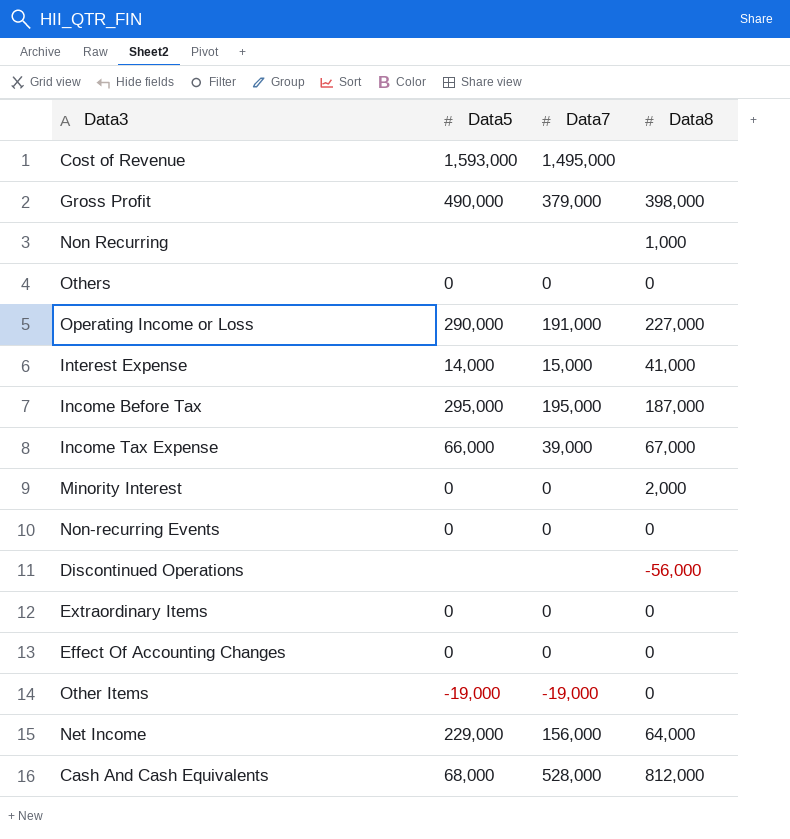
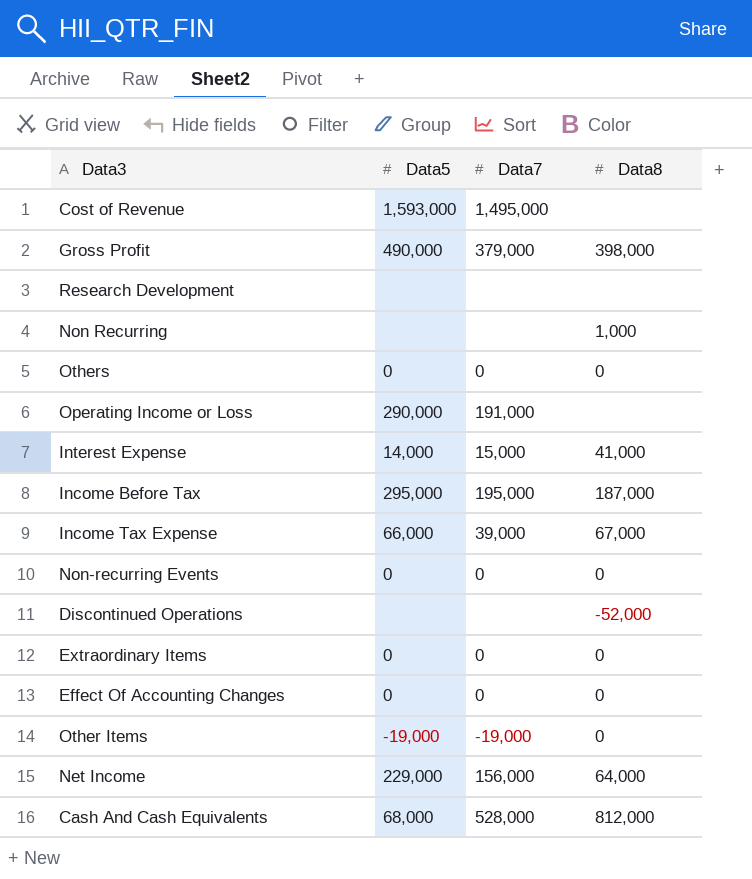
row Minority Interest: 0 | 0 | 2,000 -> none
row Research Development: none -> none | none | none
Operating Income or Loss | Data8: 227,000 -> none
Discontinued Operations | Data8: -56,000 -> -52,000

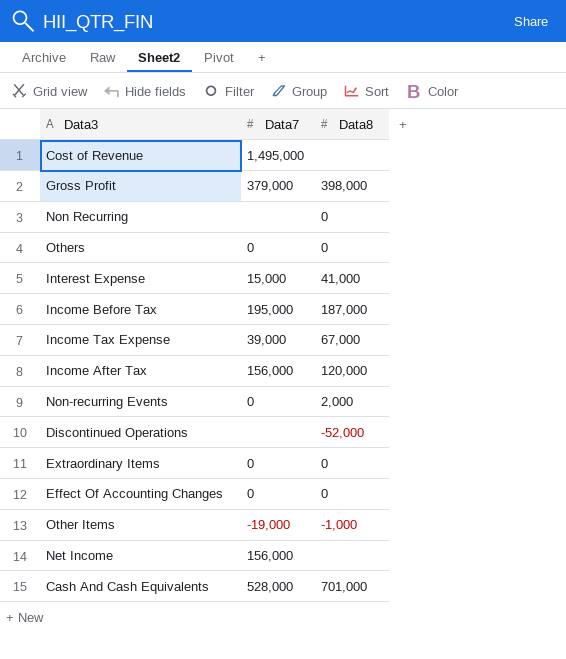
column Data5 | position: 2 -> none
row Research Development: none | none | none -> none
row Operating Income or Loss: 290,000 | 191,000 | none -> none
Non Recurring | Data8: 1,000 -> 0
row Income After Tax: none -> 156,000 | 120,000
Non-recurring Events | Data8: 0 -> 2,000
Other Items | Data8: 0 -> -1,000
Net Income | Data8: 64,000 -> none
Cash And Cash Equivalents | Data8: 812,000 -> 701,000

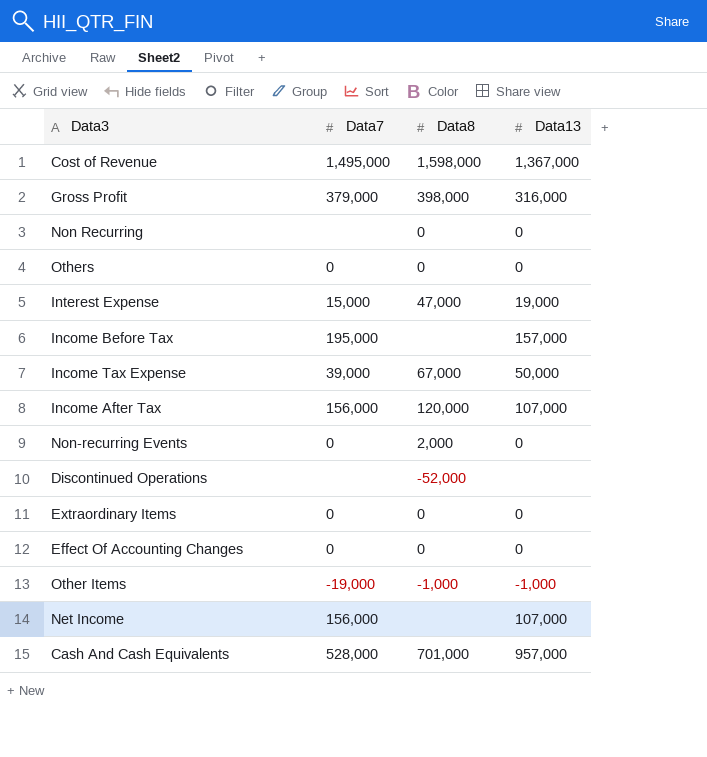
column Data13 | position: none -> 4
Cost of Revenue | Data8: none -> 1,598,000
Interest Expense | Data8: 41,000 -> 47,000
Income Before Tax | Data8: 187,000 -> none

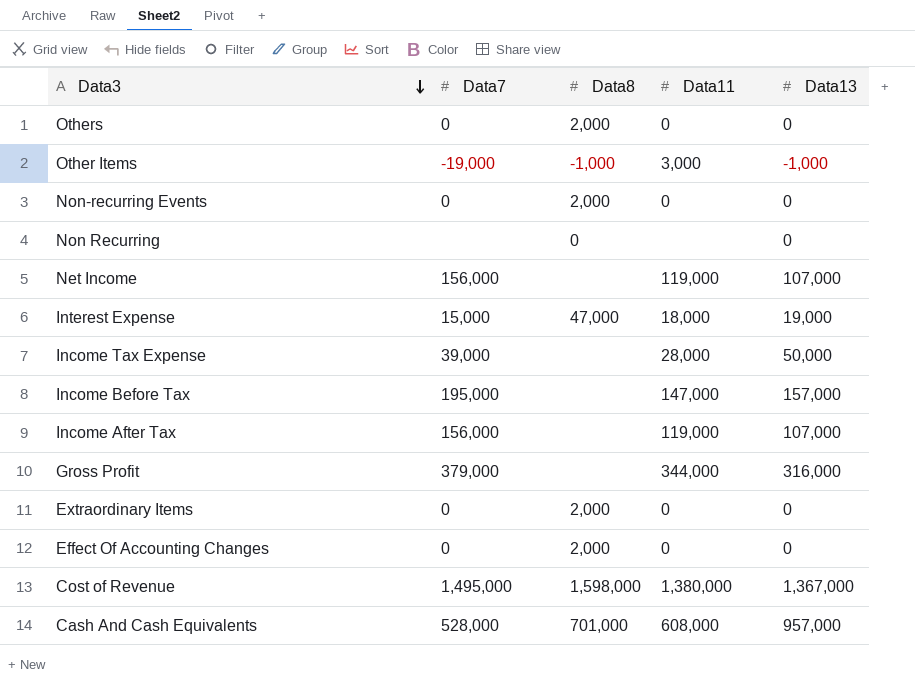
row order: none -> Data3 descending
column Data11 | position: none -> 4
row Discontinued Operations: none | -52,000 | none -> none
Others | Data8: 0 -> 2,000
Income Tax Expense | Data8: 67,000 -> none
Income After Tax | Data8: 120,000 -> none
Gross Profit | Data8: 398,000 -> none
Extraordinary Items | Data8: 0 -> 2,000
Effect Of Accounting Changes | Data8: 0 -> 2,000

